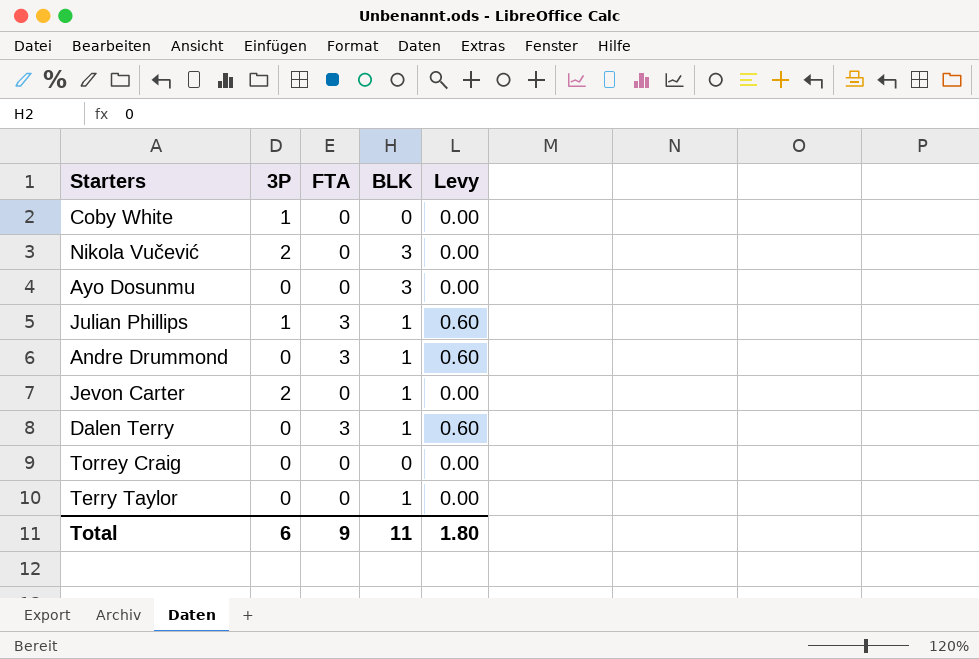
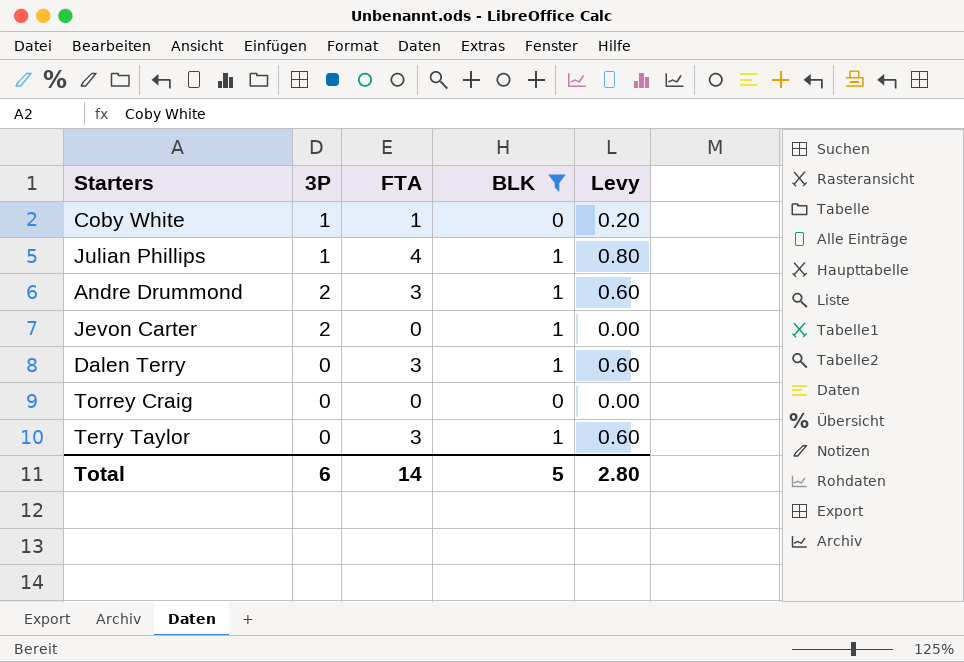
filter: none -> BLK != 3
Coby White | FTA: 0 -> 1
Coby White | Levy: 0.00 -> 0.20
Julian Phillips | FTA: 3 -> 4
Julian Phillips | Levy: 0.60 -> 0.80
Andre Drummond | 3P: 0 -> 2
Terry Taylor | FTA: 0 -> 3
Terry Taylor | Levy: 0.00 -> 0.60
Total | FTA: 9 -> 14
Total | BLK: 11 -> 5
Total | Levy: 1.80 -> 2.80

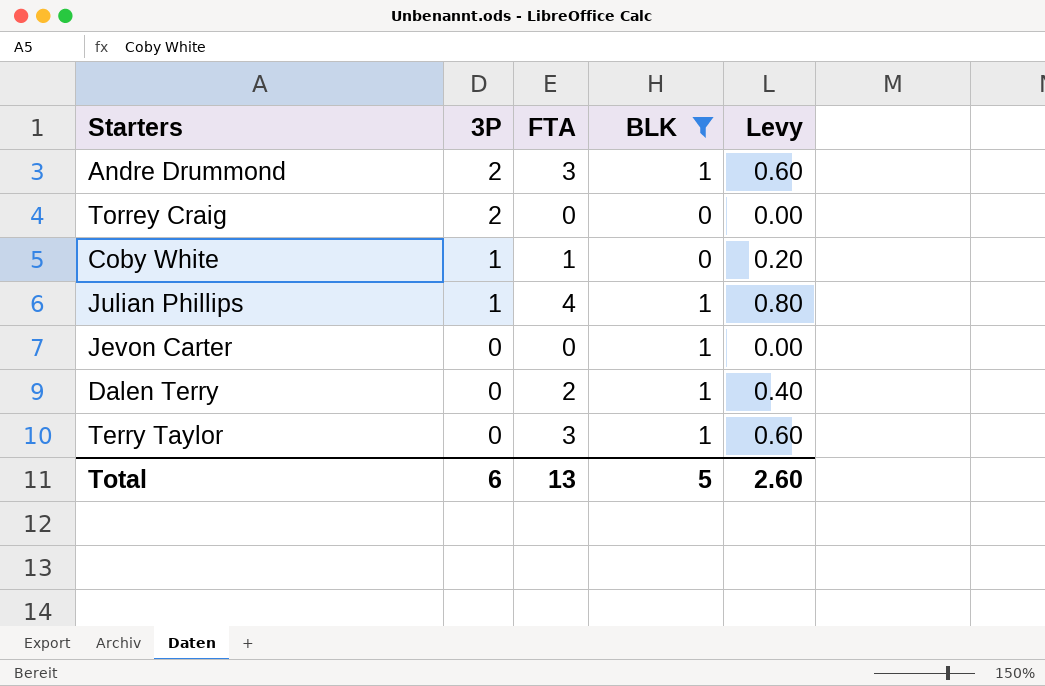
row order: none -> 3P descending
Torrey Craig | 3P: 0 -> 2
Jevon Carter | 3P: 2 -> 0
Dalen Terry | FTA: 3 -> 2
Dalen Terry | Levy: 0.60 -> 0.40
Total | FTA: 14 -> 13
Total | Levy: 2.80 -> 2.60

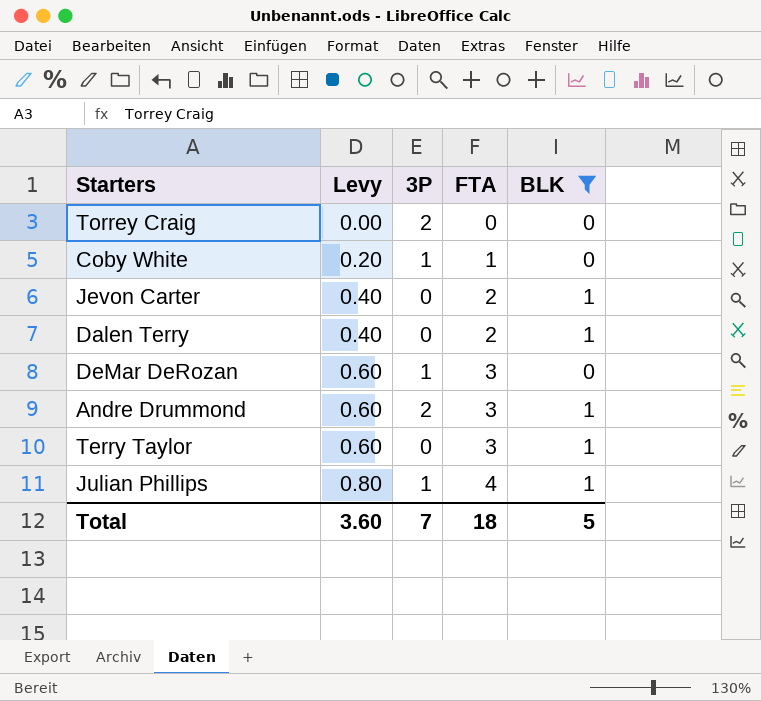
row order: 3P descending -> Levy ascending
column Levy | position: 5 -> 2
Jevon Carter | Levy: 0.00 -> 0.40
Jevon Carter | FTA: 0 -> 2
row DeMar DeRozan: none -> 0.60 | 1 | 3 | 0
Total | Levy: 2.60 -> 3.60
Total | 3P: 6 -> 7
Total | FTA: 13 -> 18

